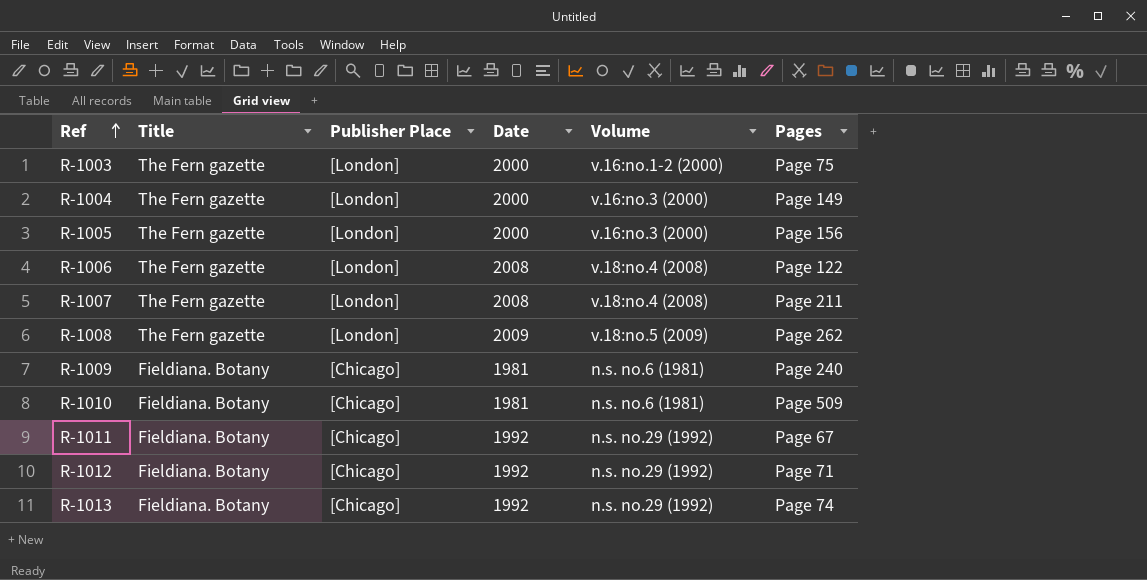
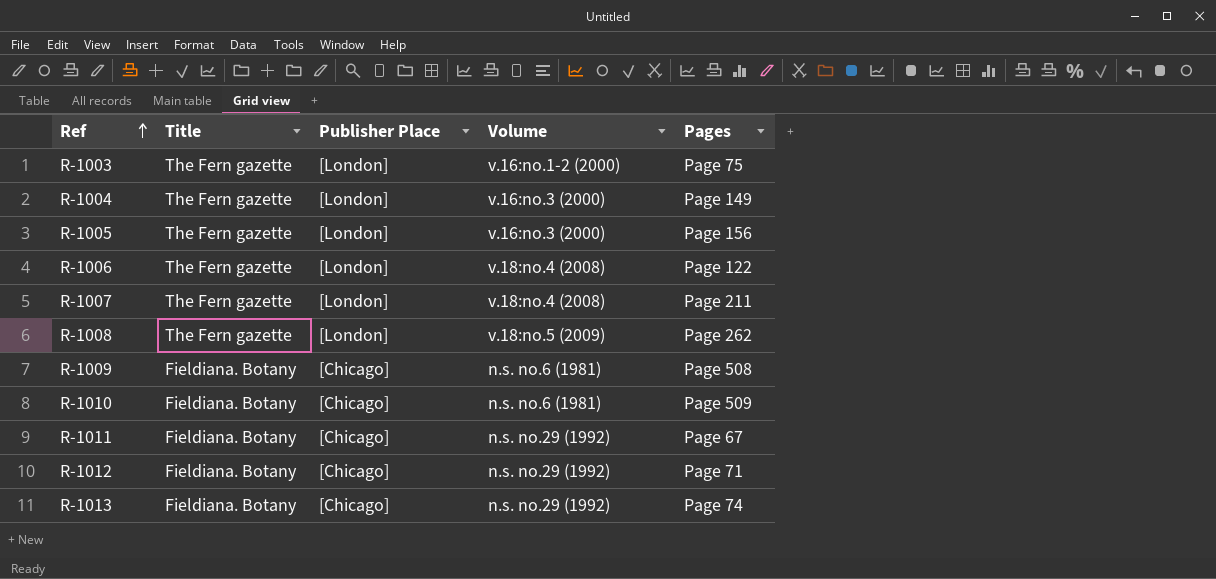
column Date | position: 4 -> none
R-1009 | Pages: Page 240 -> Page 508

